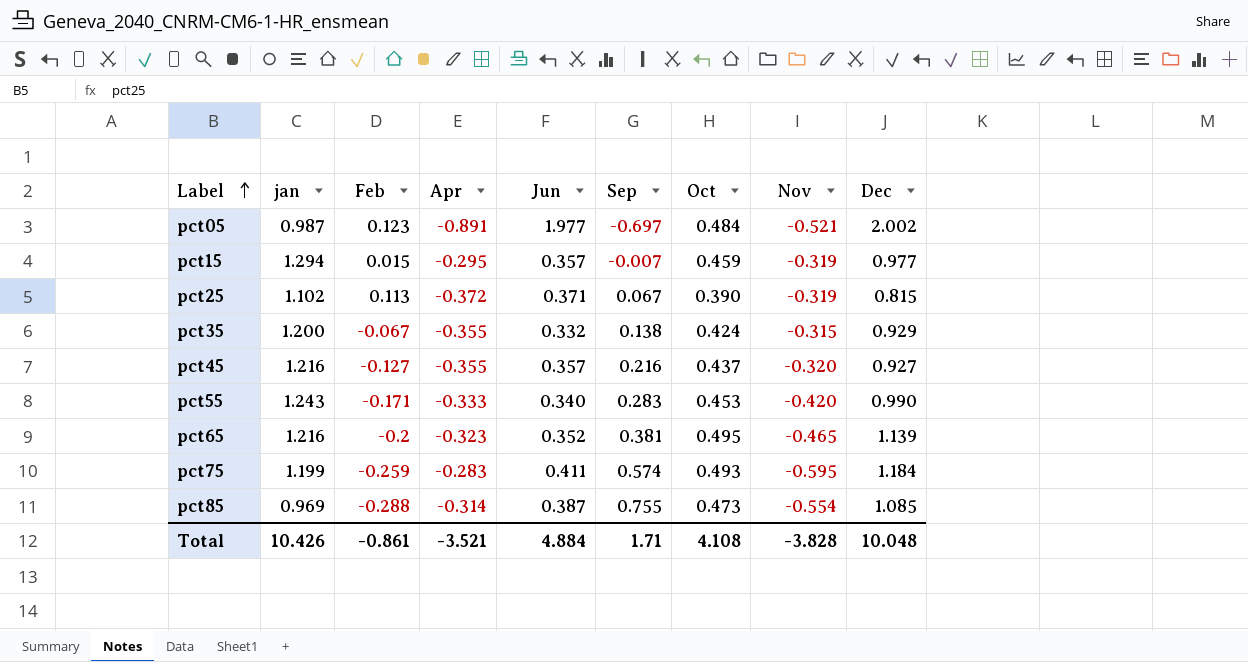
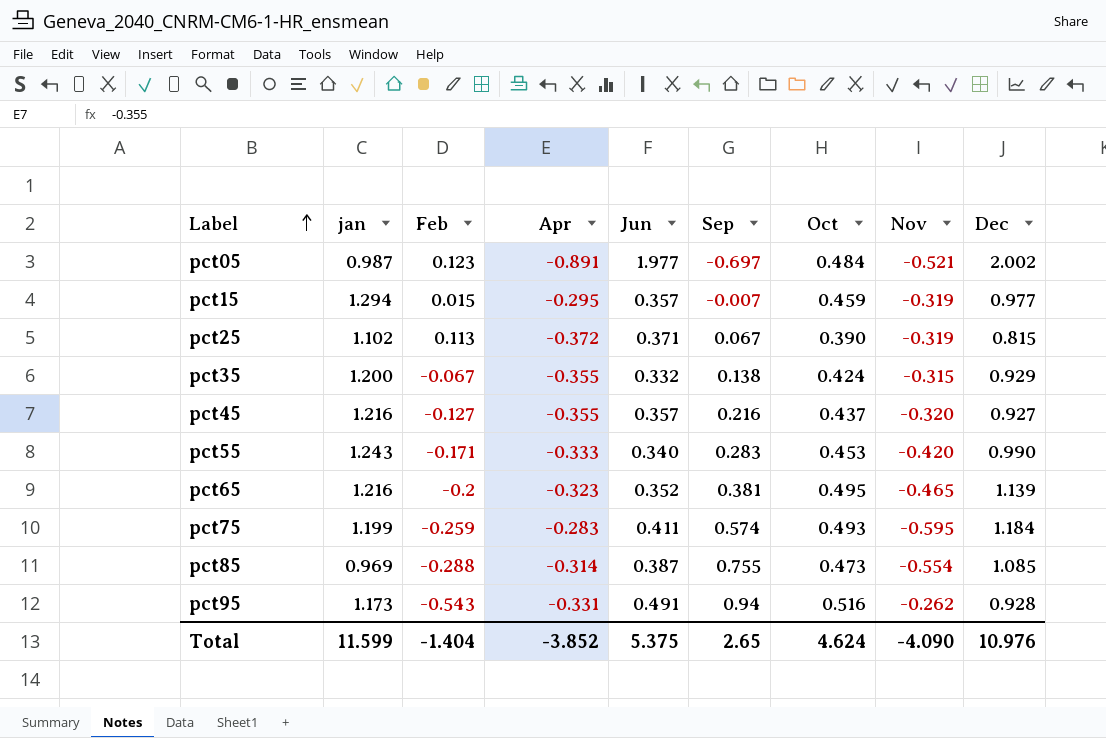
row pct95: none -> 1.173 | -0.543 | -0.331 | 0.491 | 0.94 | 0.516 | -0.262 | 0.928
Total | jan: 10.426 -> 11.599
Total | Feb: -0.861 -> -1.404
Total | Apr: -3.521 -> -3.852
Total | Jun: 4.884 -> 5.375
Total | Sep: 1.71 -> 2.65
Total | Oct: 4.108 -> 4.624
Total | Nov: -3.828 -> -4.090
Total | Dec: 10.048 -> 10.976

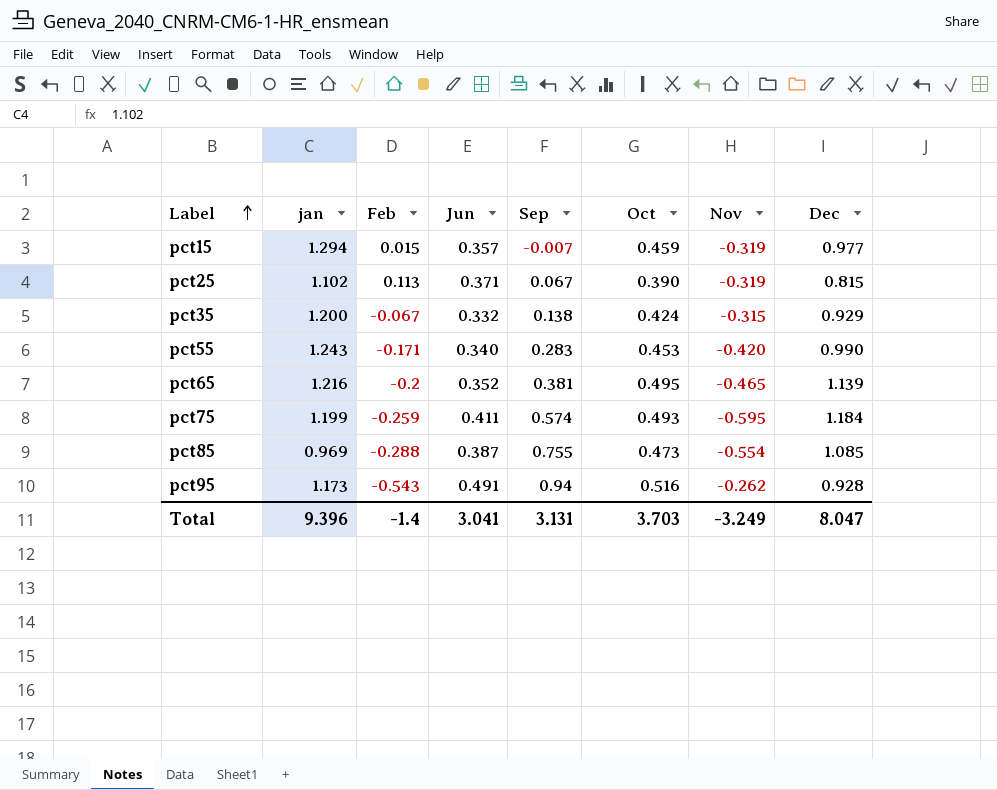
column Apr | position: 4 -> none
row pct05: 0.987 | 0.123 | -0.891 | 1.977 | -0.697 | 0.484 | -0.521 | 2.002 -> none
row pct45: 1.216 | -0.127 | -0.355 | 0.357 | 0.216 | 0.437 | -0.320 | 0.927 -> none
Total | jan: 11.599 -> 9.396
Total | Feb: -1.404 -> -1.4
Total | Jun: 5.375 -> 3.041
Total | Sep: 2.65 -> 3.131
Total | Oct: 4.624 -> 3.703
Total | Nov: -4.090 -> -3.249
Total | Dec: 10.976 -> 8.047

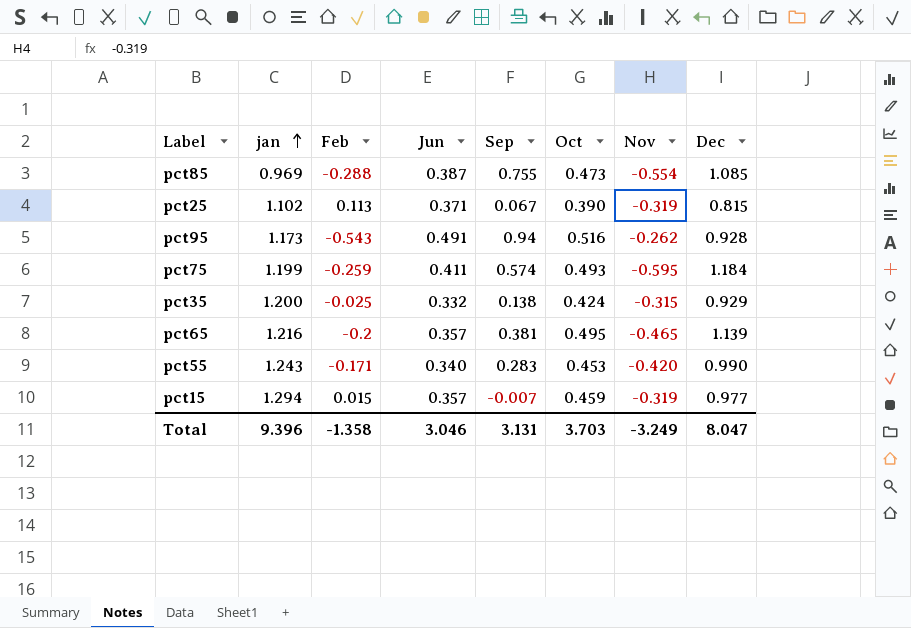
row order: Label ascending -> jan ascending
pct35 | Feb: -0.067 -> -0.025
pct65 | Jun: 0.352 -> 0.357
Total | Feb: -1.4 -> -1.358
Total | Jun: 3.041 -> 3.046

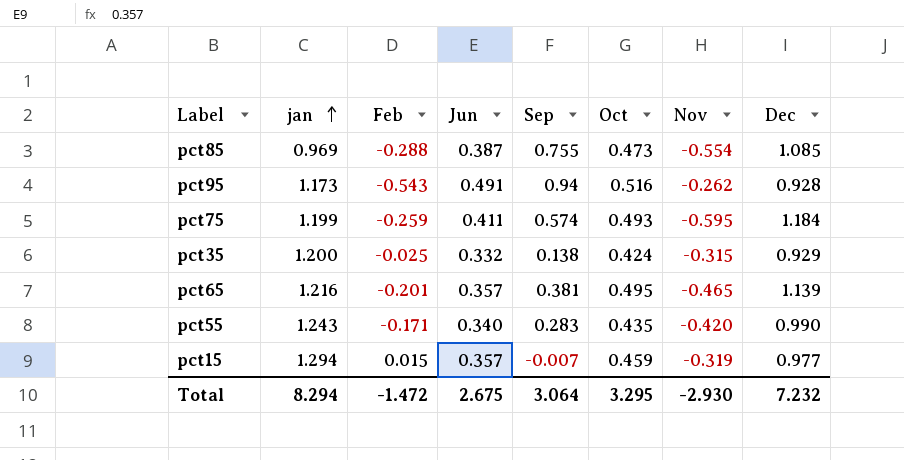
row pct25: 1.102 | 0.113 | 0.371 | 0.067 | 0.390 | -0.319 | 0.815 -> none
pct65 | Feb: -0.2 -> -0.201
pct55 | Oct: 0.453 -> 0.435
Total | jan: 9.396 -> 8.294
Total | Feb: -1.358 -> -1.472
Total | Jun: 3.046 -> 2.675
Total | Sep: 3.131 -> 3.064
Total | Oct: 3.703 -> 3.295
Total | Nov: -3.249 -> -2.930
Total | Dec: 8.047 -> 7.232

